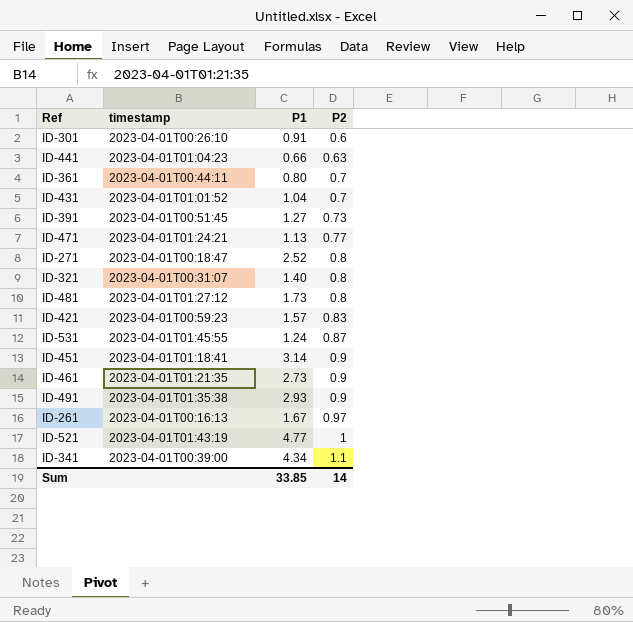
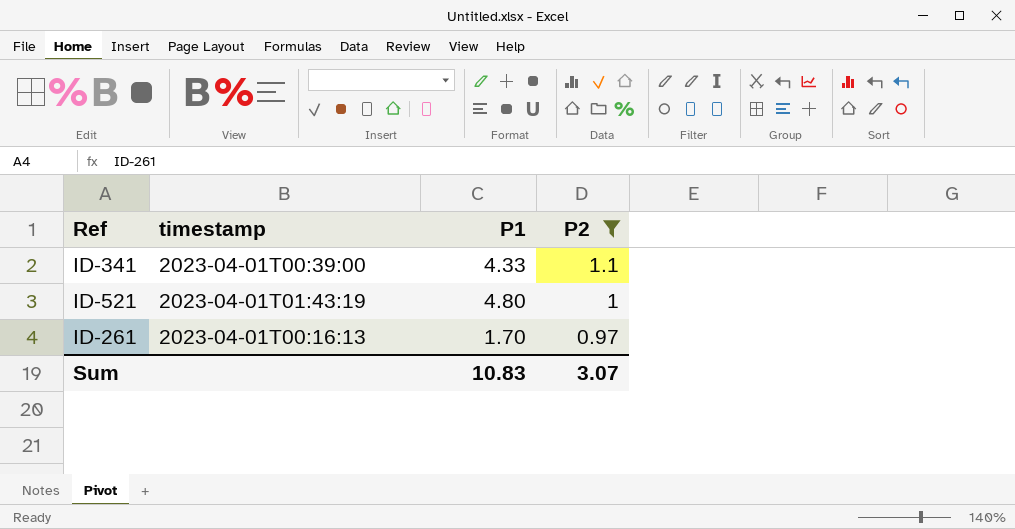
filter: none -> P2 >= 0.97
row order: P2 ascending -> P2 descending
ID-341 | P1: 4.34 -> 4.33
ID-521 | P1: 4.77 -> 4.80
ID-261 | P1: 1.67 -> 1.70
Sum | P1: 33.85 -> 10.83
Sum | P2: 14 -> 3.07

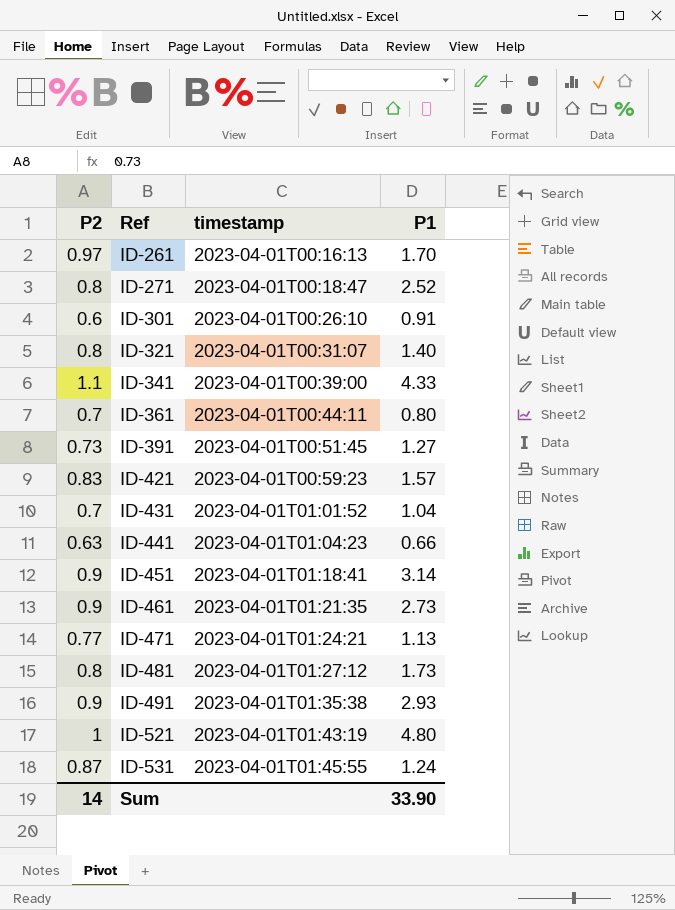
filter: P2 >= 0.97 -> none
row order: P2 descending -> Ref ascending
column P2 | position: 4 -> 1
Sum | P2: 3.07 -> 14
Sum | P1: 10.83 -> 33.90

